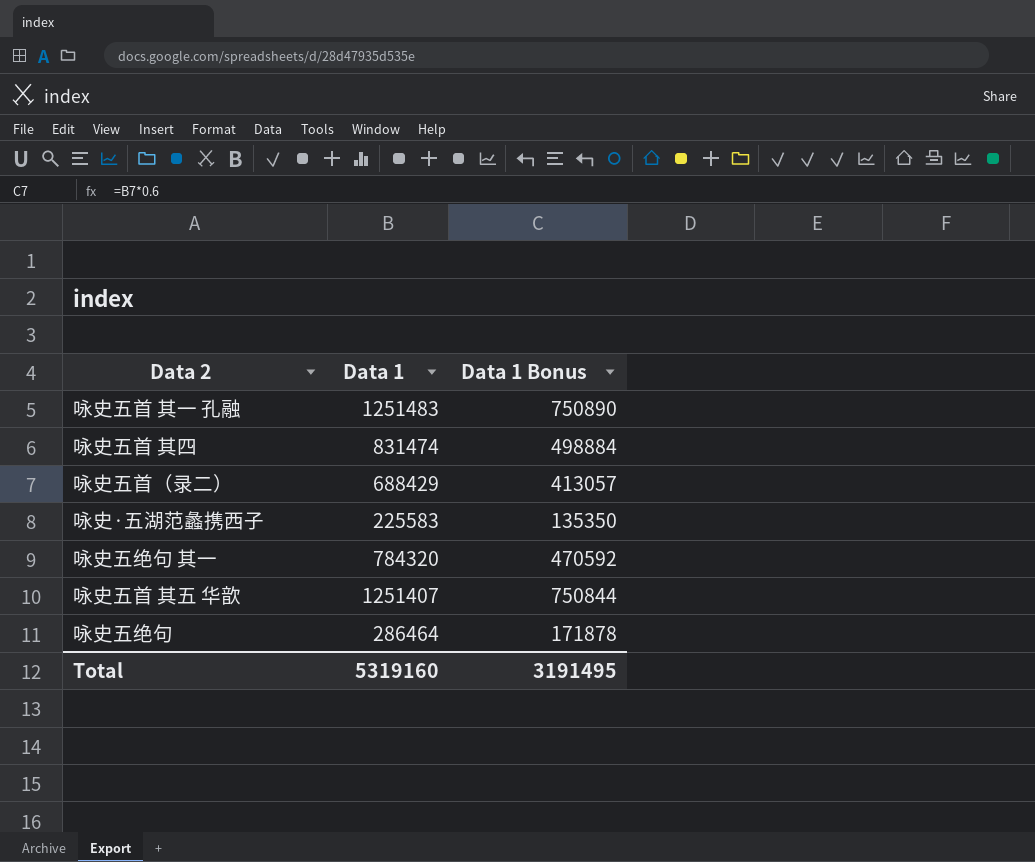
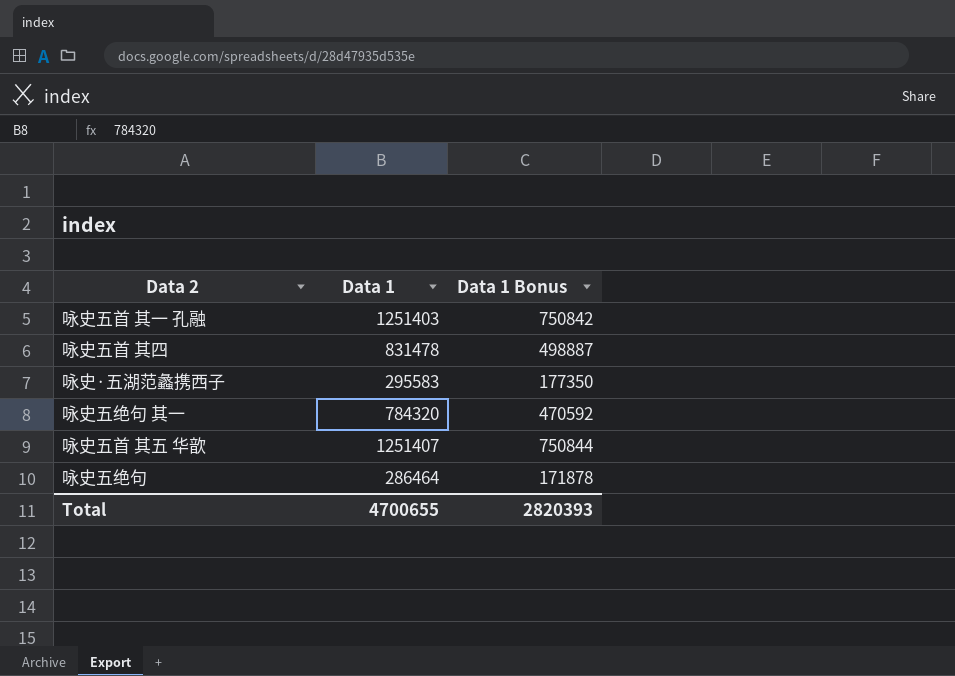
row 咏史五首（录二）: 688429 | 413057 -> none
咏史五首 其一 孔融 | Data 1: 1251483 -> 1251403
咏史五首 其一 孔融 | Data 1 Bonus: 750890 -> 750842
咏史五首 其四 | Data 1: 831474 -> 831478
咏史五首 其四 | Data 1 Bonus: 498884 -> 498887
咏史·五湖范蠡携西子 | Data 1: 225583 -> 295583
咏史·五湖范蠡携西子 | Data 1 Bonus: 135350 -> 177350
Total | Data 1: 5319160 -> 4700655
Total | Data 1 Bonus: 3191495 -> 2820393

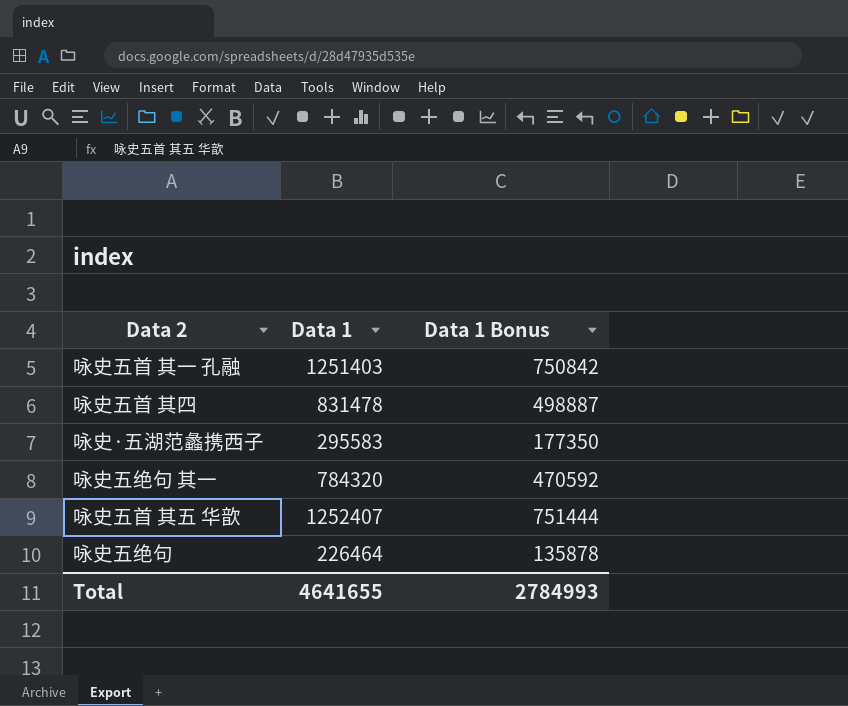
咏史五首 其五 华歆 | Data 1: 1251407 -> 1252407
咏史五首 其五 华歆 | Data 1 Bonus: 750844 -> 751444
咏史五绝句 | Data 1: 286464 -> 226464
咏史五绝句 | Data 1 Bonus: 171878 -> 135878
Total | Data 1: 4700655 -> 4641655
Total | Data 1 Bonus: 2820393 -> 2784993

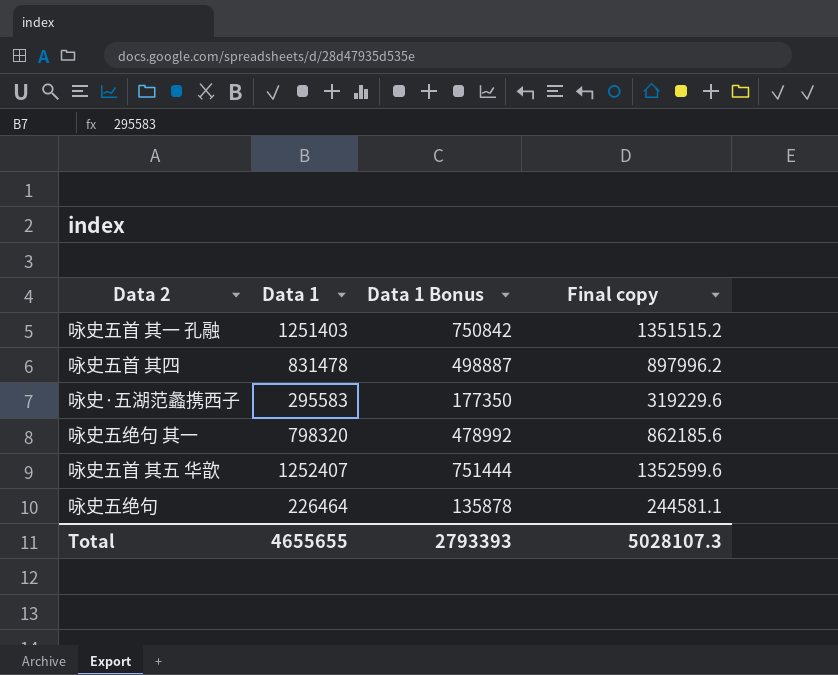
column Final copy | formula: none -> [Data 1] * 1.08
咏史五绝句 其一 | Data 1: 784320 -> 798320
咏史五绝句 其一 | Data 1 Bonus: 470592 -> 478992
Total | Data 1: 4641655 -> 4655655
Total | Data 1 Bonus: 2784993 -> 2793393

